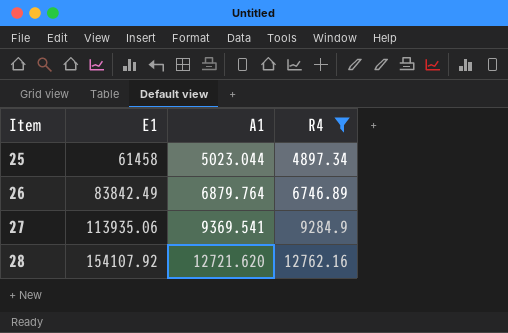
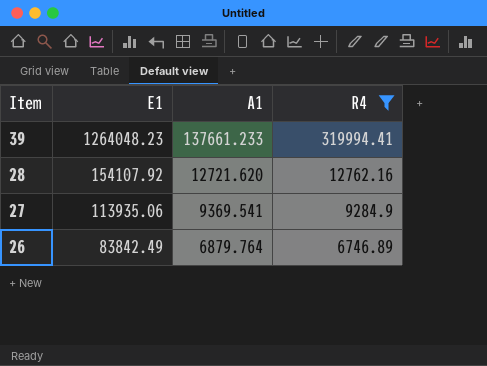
row order: Item ascending -> Item descending
row 25: 61458 | 5023.044 | 4897.34 -> none
row 39: none -> 1264048.23 | 137661.233 | 319994.41

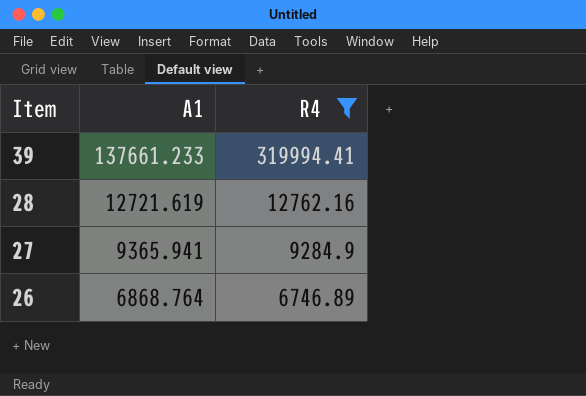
column E1 | position: 2 -> none
28 | A1: 12721.620 -> 12721.619
27 | A1: 9369.541 -> 9365.941
26 | A1: 6879.764 -> 6868.764

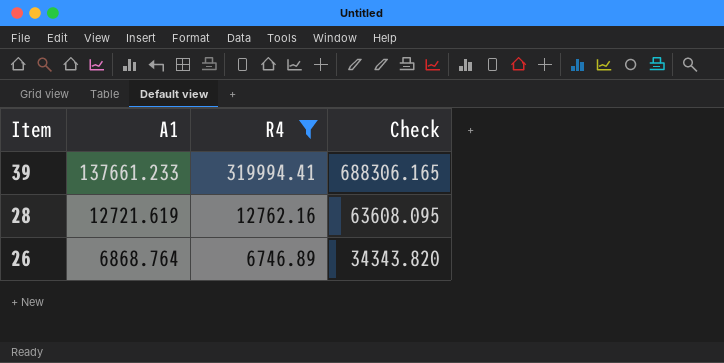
column Check | formula: none -> [A1] * 5
row 27: 9365.941 | 9284.9 -> none

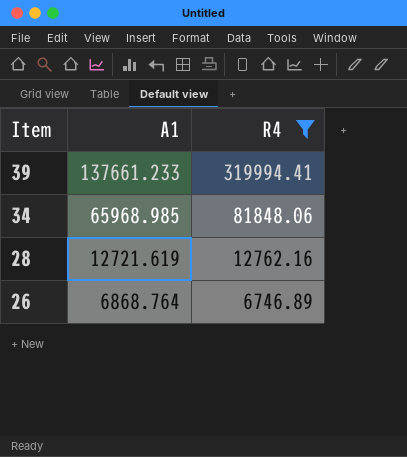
column Check | formula: [A1] * 5 -> none
row 34: none -> 65968.985 | 81848.06

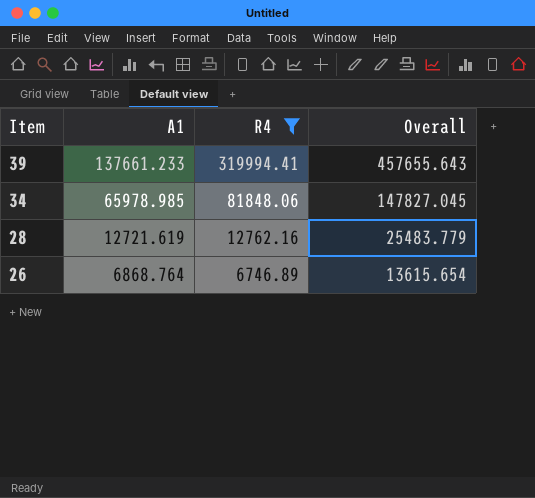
column Overall | formula: none -> [A1] + [R4]
34 | A1: 65968.985 -> 65978.985

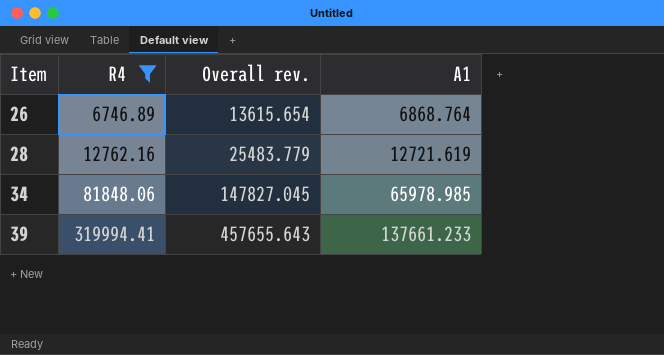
row order: Item descending -> Item ascending
column name: Overall -> Overall rev.
column A1 | position: 2 -> 4

